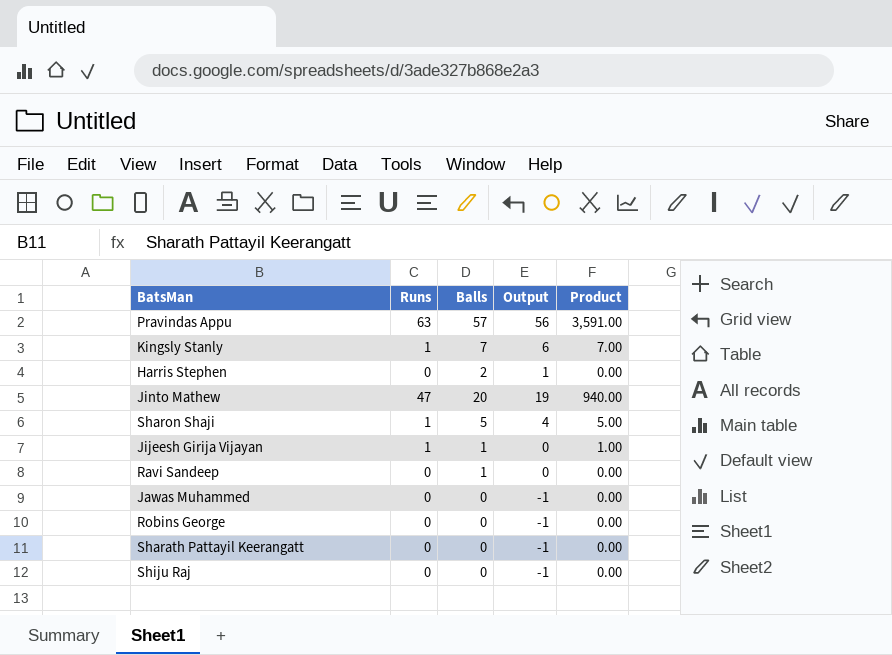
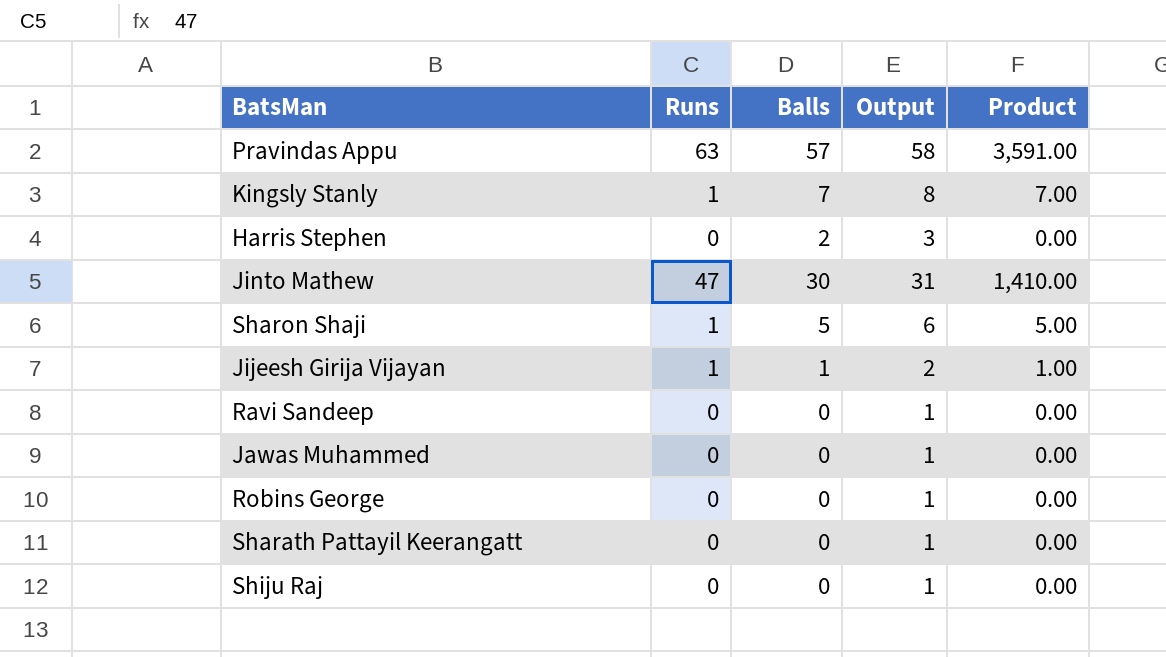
column Output | formula: [Balls] - 1 -> [Balls] + 1
Jinto Mathew | Balls: 20 -> 30
Jinto Mathew | Product: 940.00 -> 1,410.00
Ravi Sandeep | Balls: 1 -> 0

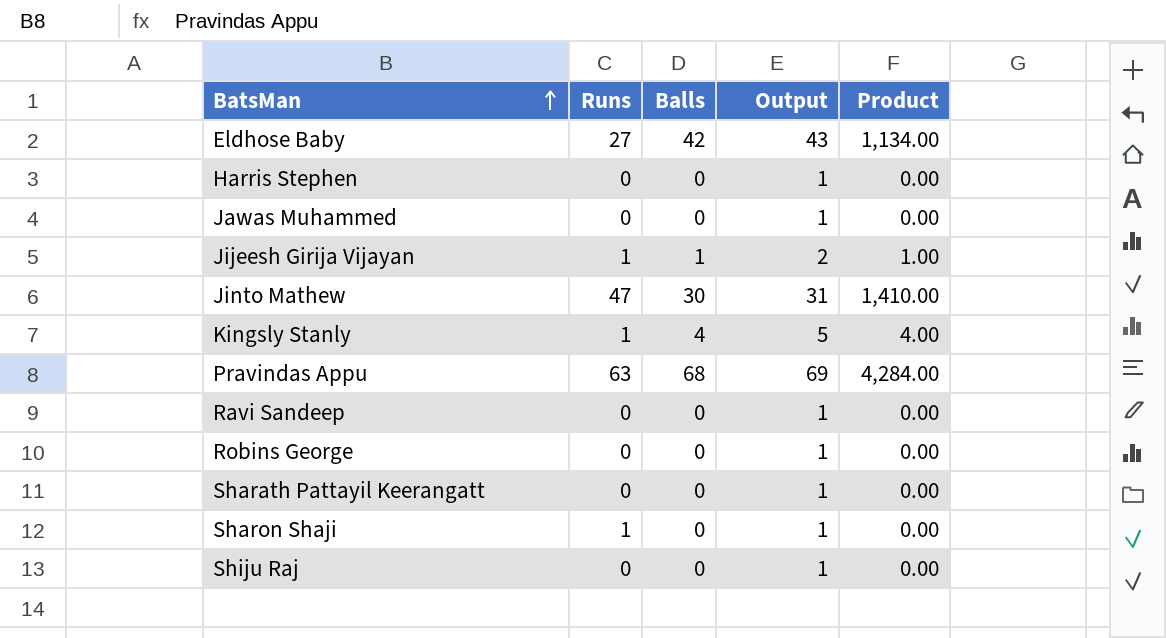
row order: none -> BatsMan ascending
row Eldhose Baby: none -> 27 | 42 | 43 | 1,134.00
Harris Stephen | Balls: 2 -> 0
Harris Stephen | Output: 3 -> 1
Kingsly Stanly | Balls: 7 -> 4
Kingsly Stanly | Output: 8 -> 5
Kingsly Stanly | Product: 7.00 -> 4.00
Pravindas Appu | Balls: 57 -> 68
Pravindas Appu | Output: 58 -> 69
Pravindas Appu | Product: 3,591.00 -> 4,284.00
Sharon Shaji | Balls: 5 -> 0
Sharon Shaji | Output: 6 -> 1
Sharon Shaji | Product: 5.00 -> 0.00

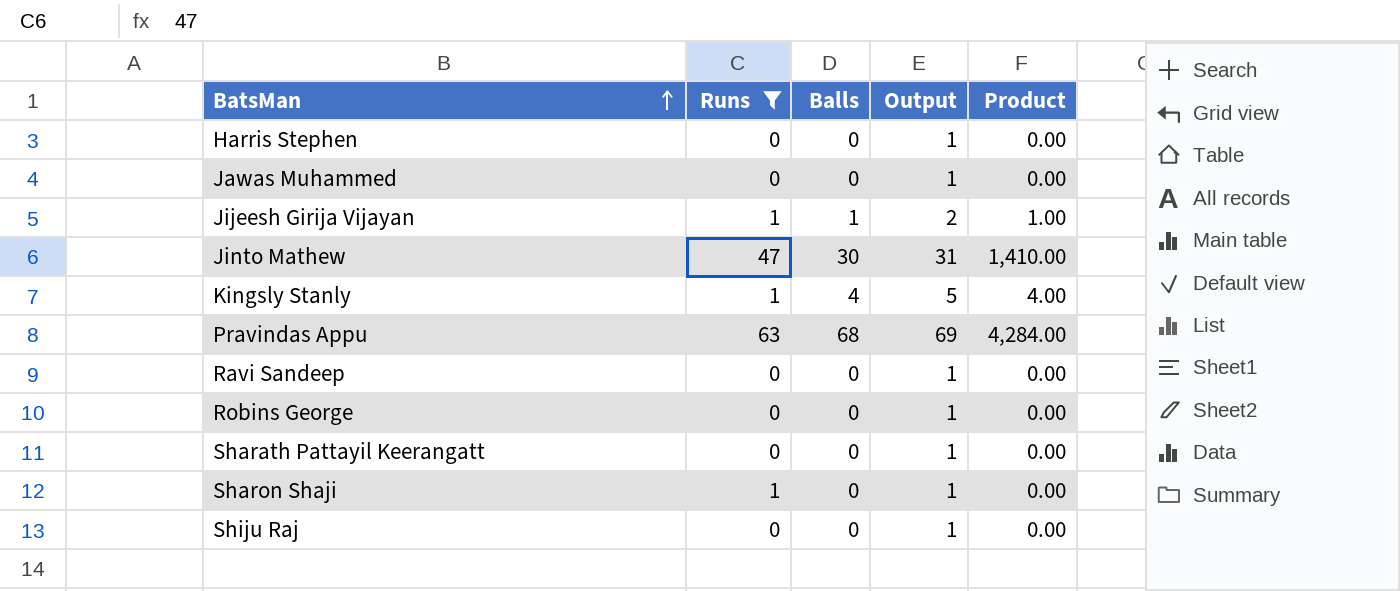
filter: none -> Runs != 27

